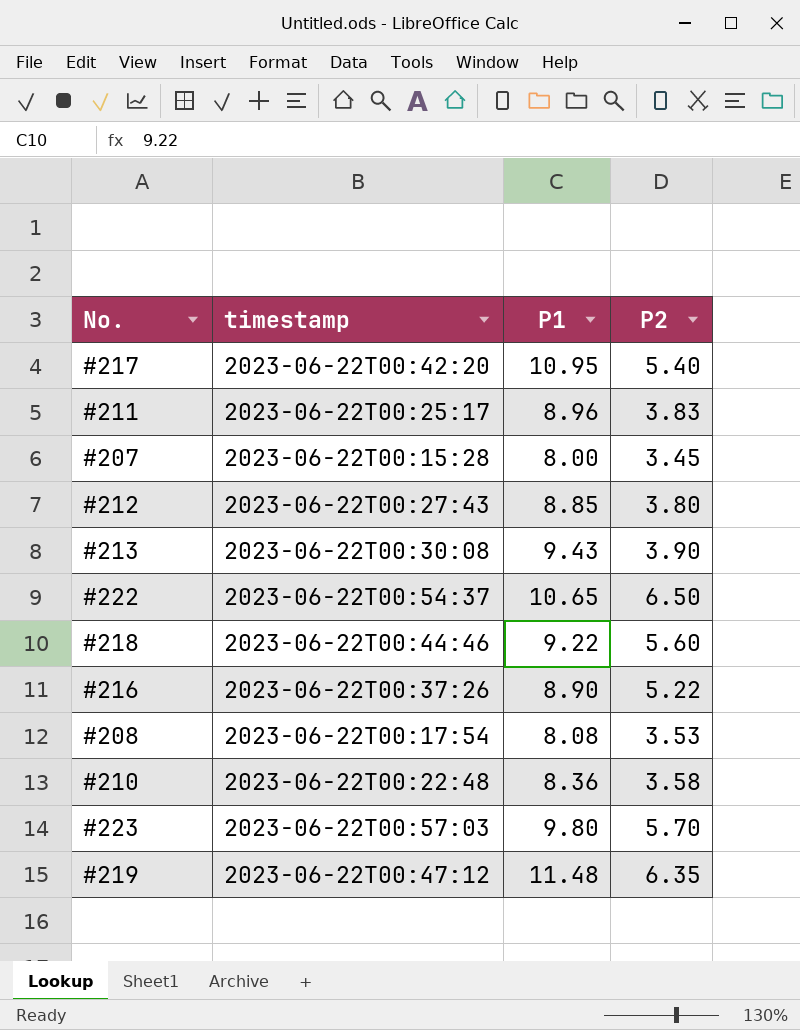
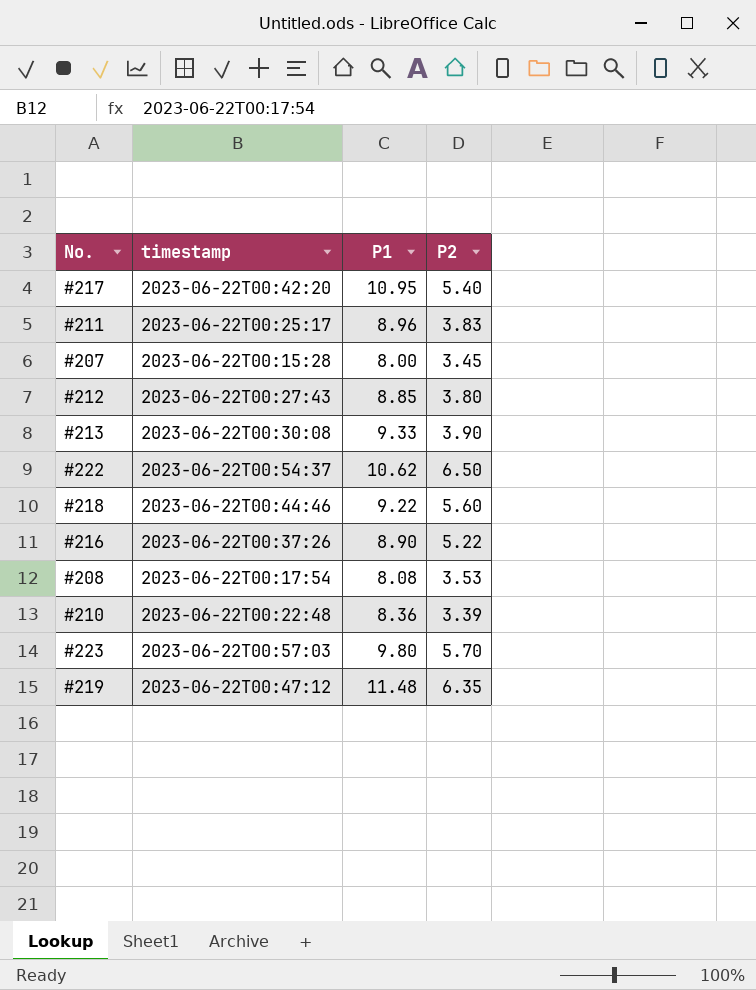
#213 | P1: 9.43 -> 9.33
#222 | P1: 10.65 -> 10.62
#210 | P2: 3.58 -> 3.39

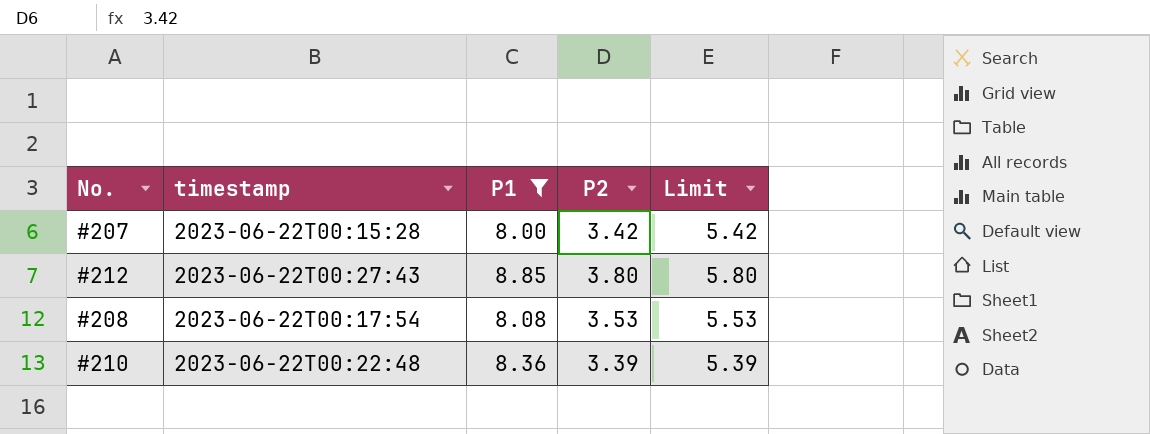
filter: none -> P1 <= 8.85
column Limit | formula: none -> [P2] + 2
#207 | P2: 3.45 -> 3.42

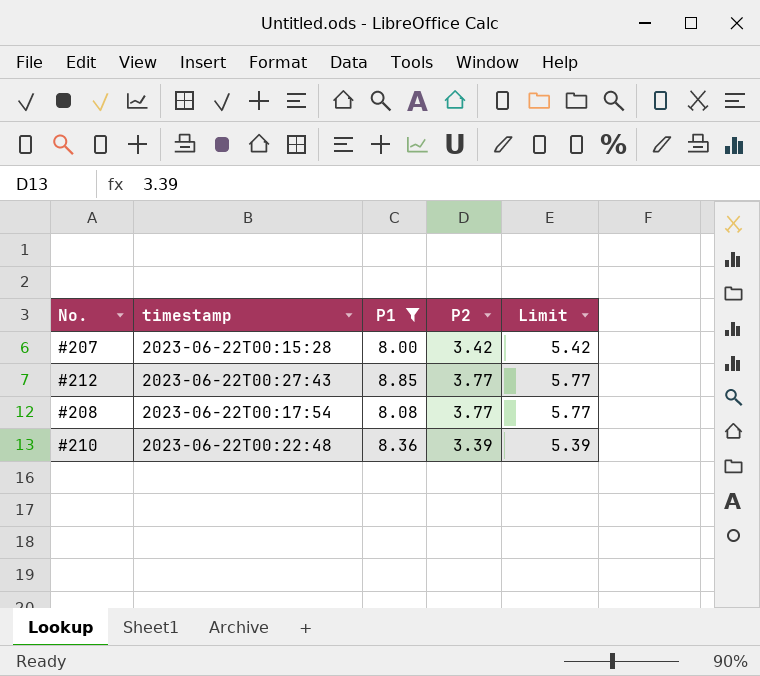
#212 | P2: 3.80 -> 3.77
#212 | Limit: 5.80 -> 5.77
#208 | P2: 3.53 -> 3.77
#208 | Limit: 5.53 -> 5.77

